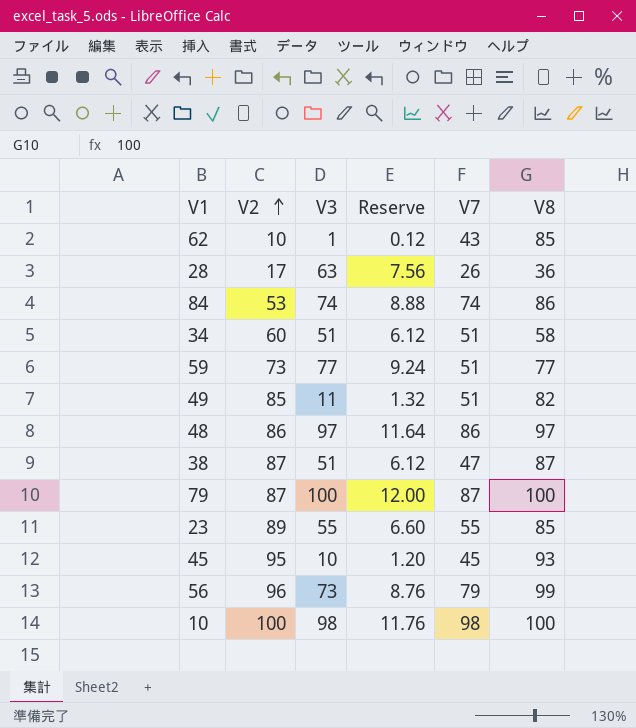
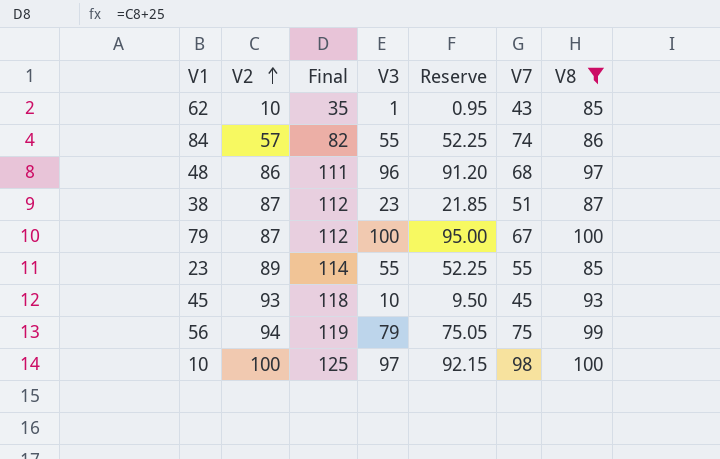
filter: none -> V8 >= 85
column Final | formula: none -> [V2] + 25
column Reserve | formula: [V3] * 0.12 -> [V3] * 0.95
84 | V2: 53 -> 57
84 | V3: 74 -> 55
48 | V3: 97 -> 96
48 | V7: 86 -> 68
38 | V3: 51 -> 23
38 | V7: 47 -> 51
79 | V7: 87 -> 67
45 | V2: 95 -> 93
56 | V2: 96 -> 94
56 | V3: 73 -> 79
56 | V7: 79 -> 75
10 | V3: 98 -> 97

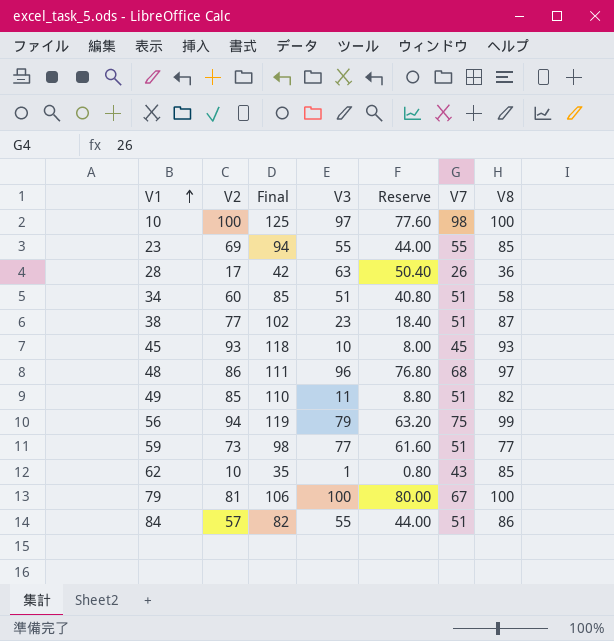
filter: V8 >= 85 -> none
row order: V2 ascending -> V1 ascending
column Reserve | formula: [V3] * 0.95 -> [V3] * 0.8
23 | V2: 89 -> 69
23 | Final: 114 -> 94
38 | V2: 87 -> 77
38 | Final: 112 -> 102
79 | V2: 87 -> 81
79 | Final: 112 -> 106
84 | V7: 74 -> 51

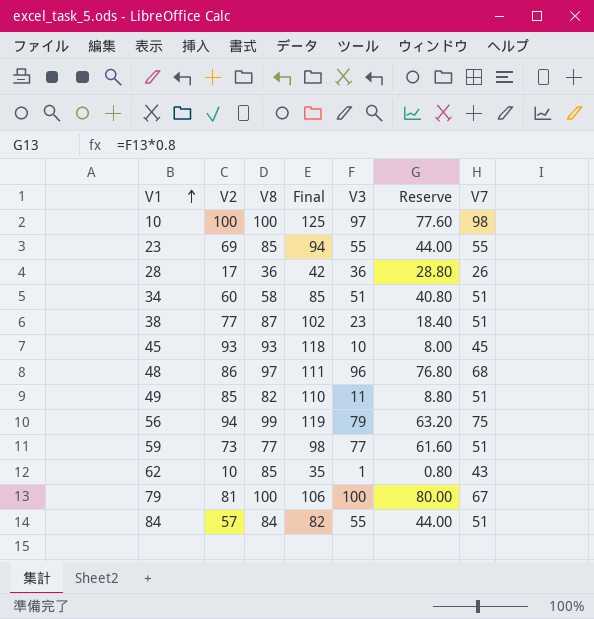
column V8 | position: 7 -> 3
28 | V3: 63 -> 36
28 | Reserve: 50.40 -> 28.80
84 | V8: 86 -> 84

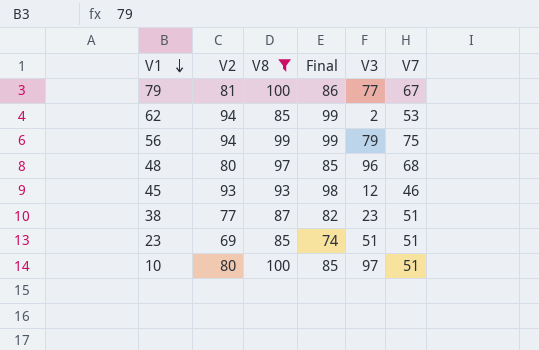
filter: none -> V8 >= 85
row order: V1 ascending -> V1 descending
column Reserve | formula: [V3] * 0.8 -> none
column Final | formula: [V2] + 25 -> [V2] + 5
79 | V3: 100 -> 77
62 | V2: 10 -> 94
62 | V3: 1 -> 2
62 | V7: 43 -> 53
48 | V2: 86 -> 80
45 | V3: 10 -> 12
45 | V7: 45 -> 46
23 | V3: 55 -> 51
23 | V7: 55 -> 51
10 | V2: 100 -> 80
10 | V7: 98 -> 51

